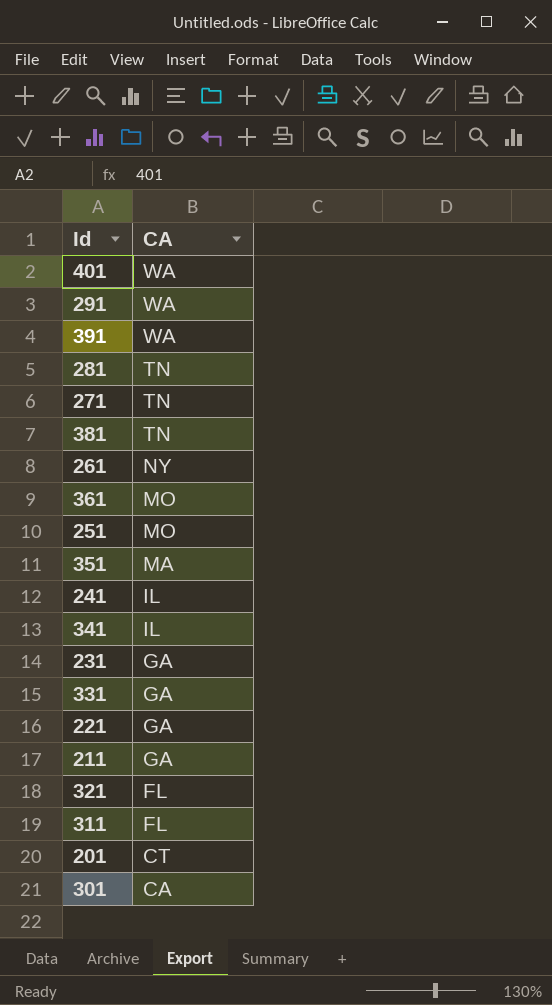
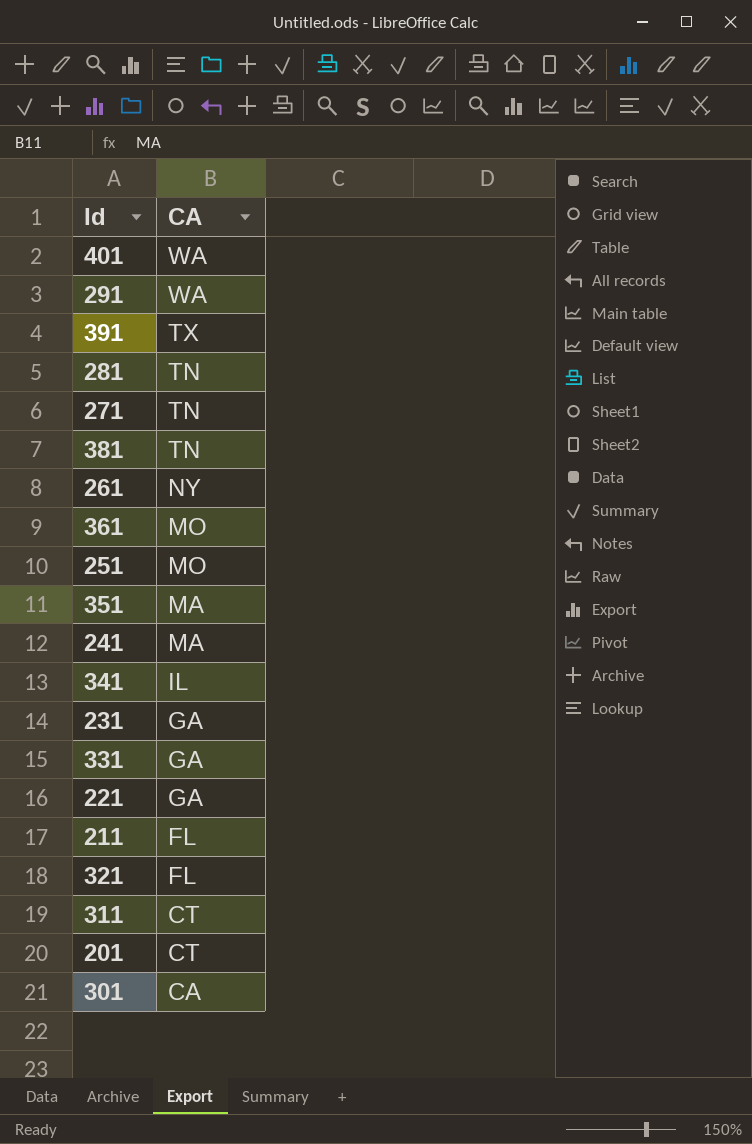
391 | CA: WA -> TX
241 | CA: IL -> MA
211 | CA: GA -> FL
311 | CA: FL -> CT

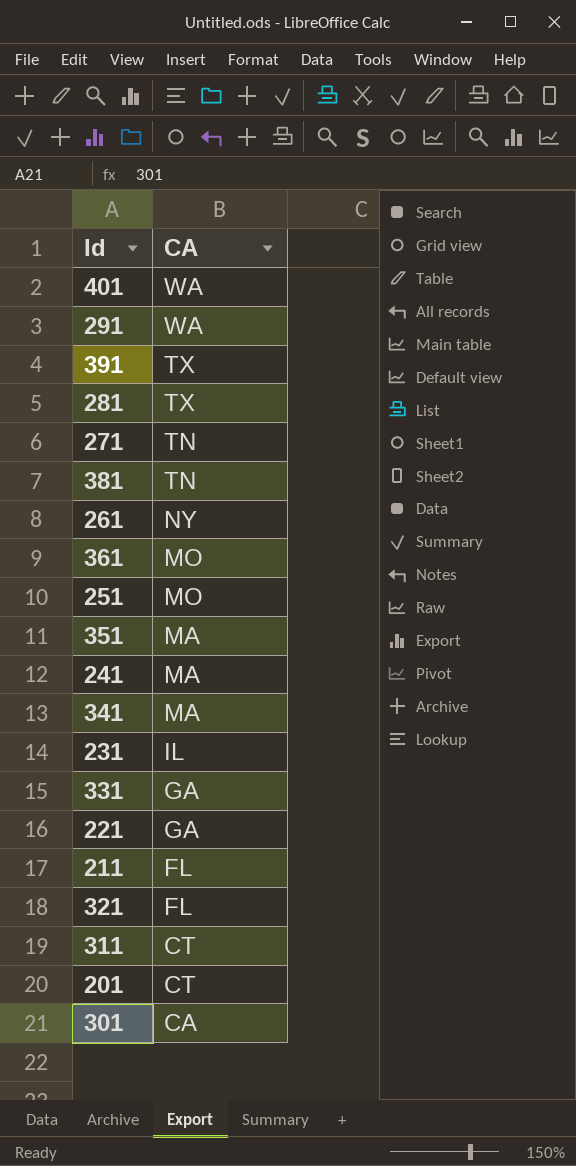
281 | CA: TN -> TX
341 | CA: IL -> MA
231 | CA: GA -> IL

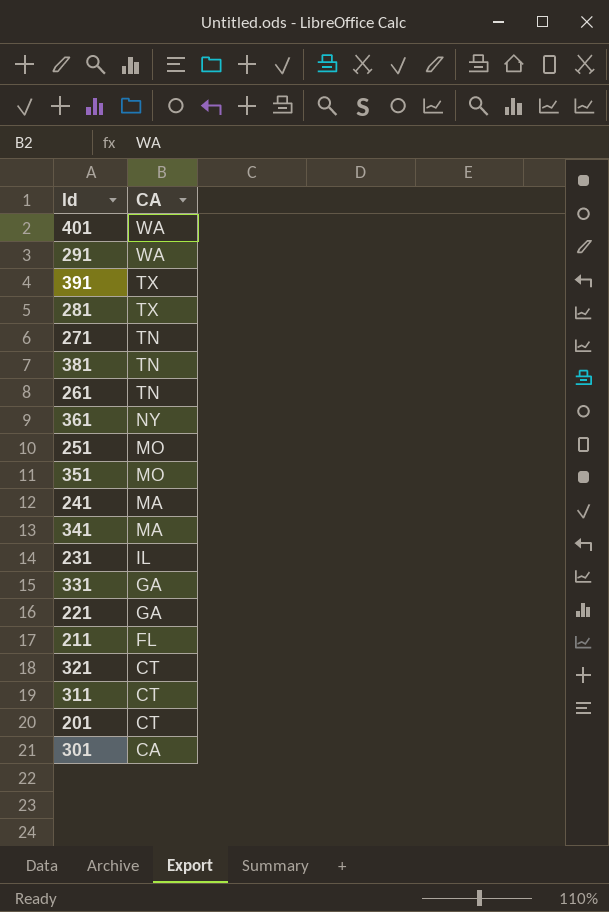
261 | CA: NY -> TN
361 | CA: MO -> NY
351 | CA: MA -> MO
321 | CA: FL -> CT

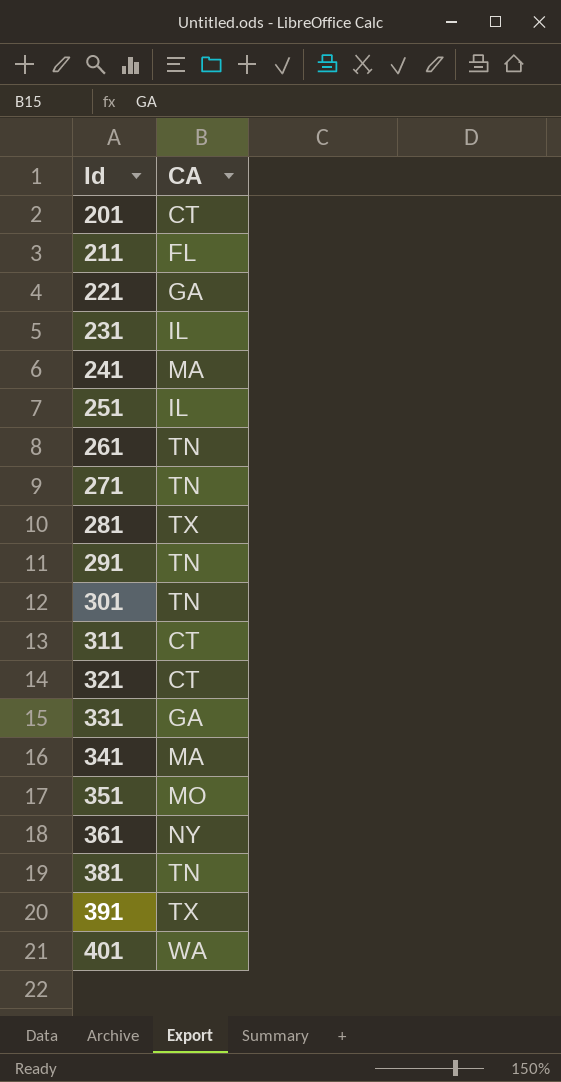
row order: CA descending -> Id ascending
251 | CA: MO -> IL
291 | CA: WA -> TN
301 | CA: CA -> TN

